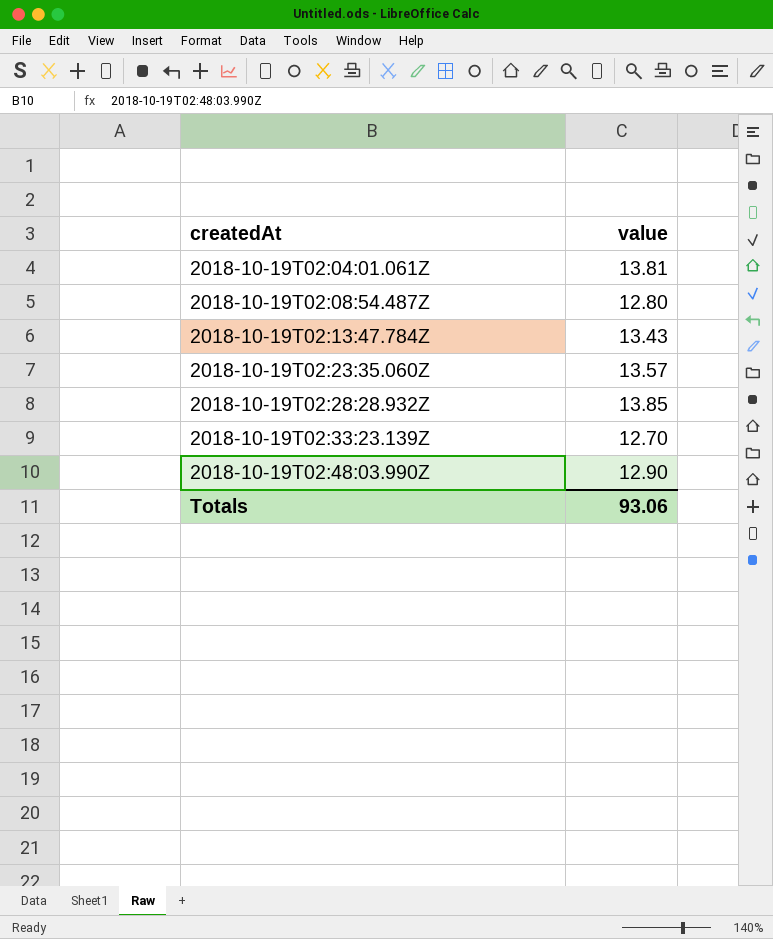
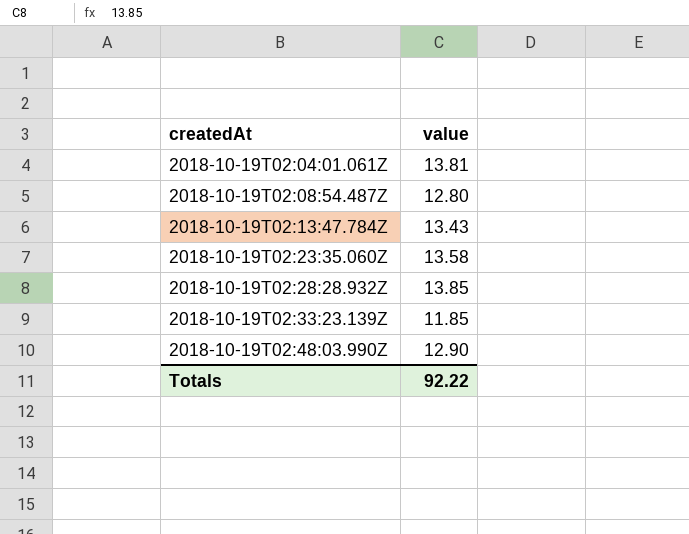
2018-10-19T02:23:35.060Z | value: 13.57 -> 13.58
2018-10-19T02:33:23.139Z | value: 12.70 -> 11.85
Totals | value: 93.06 -> 92.22

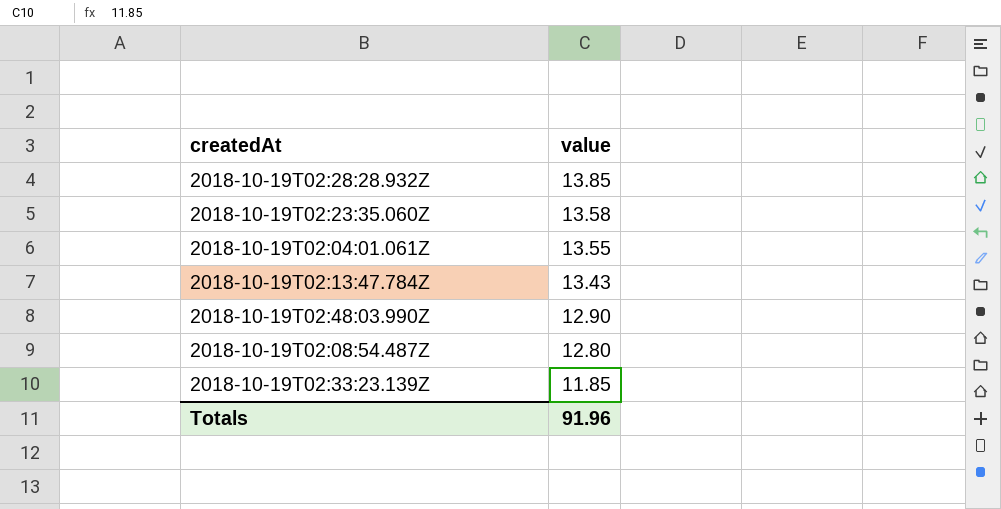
row order: createdAt ascending -> value descending
2018-10-19T02:04:01.061Z | value: 13.81 -> 13.55
Totals | value: 92.22 -> 91.96

